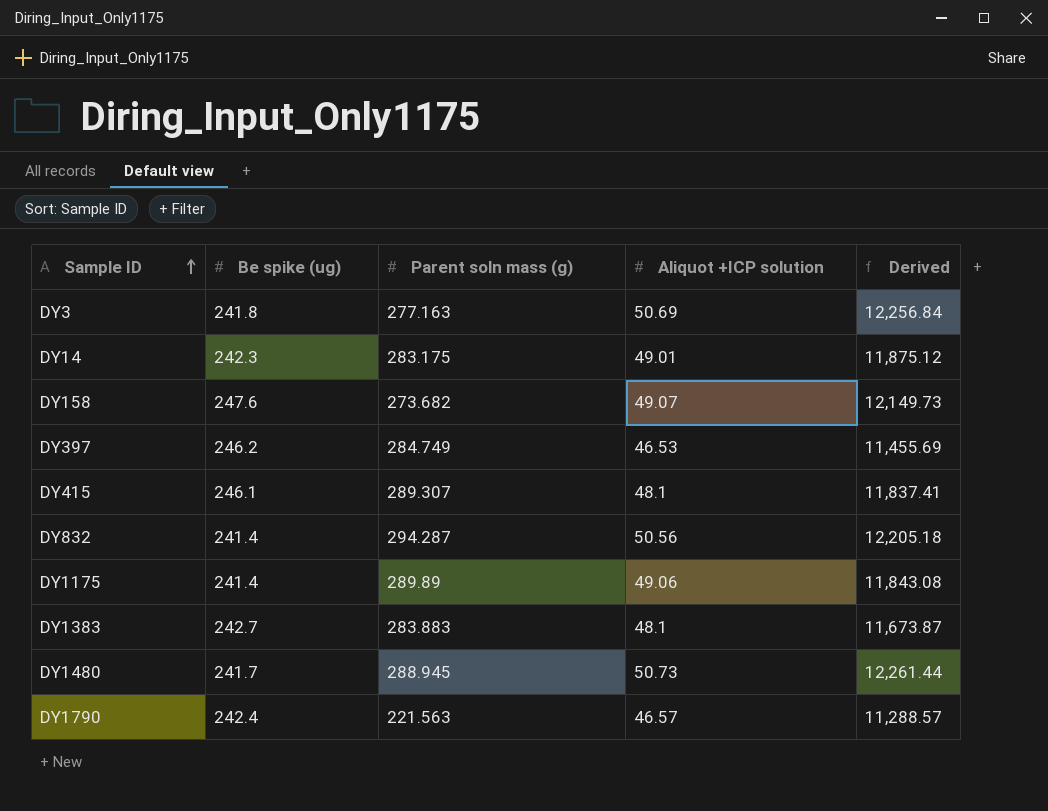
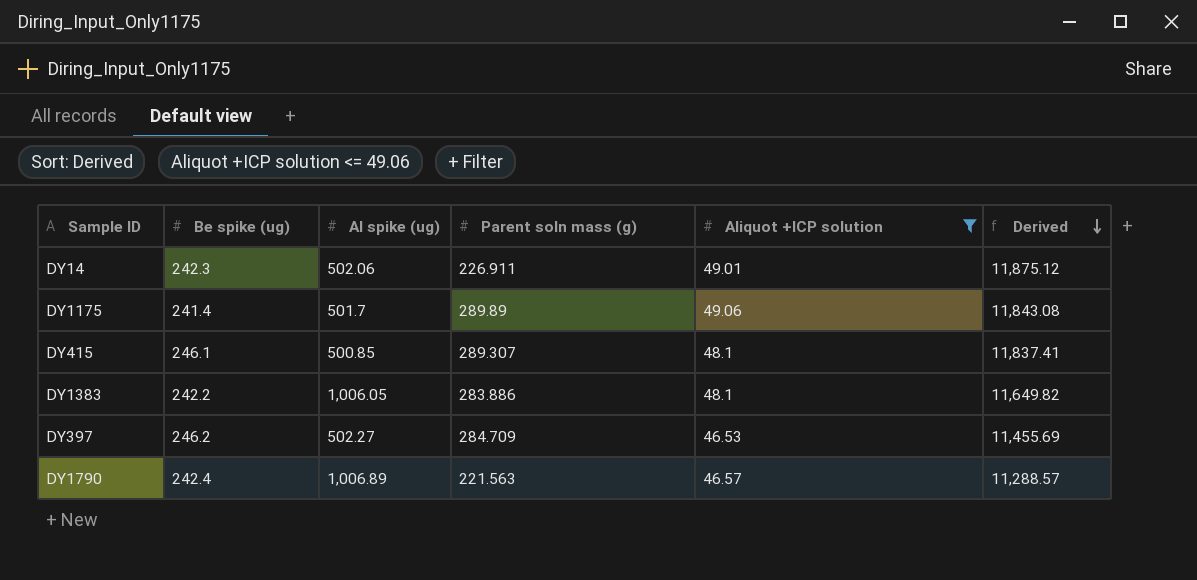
filter: none -> Aliquot +ICP solution <= 49.06
row order: Sample ID ascending -> Derived descending
column Al spike (ug) | position: none -> 3
DY14 | Parent soln mass (g): 283.175 -> 226.911
DY1383 | Be spike (ug): 242.7 -> 242.2
DY1383 | Parent soln mass (g): 283.883 -> 283.886
DY1383 | Derived: 11,673.87 -> 11,649.82
DY397 | Parent soln mass (g): 284.749 -> 284.709

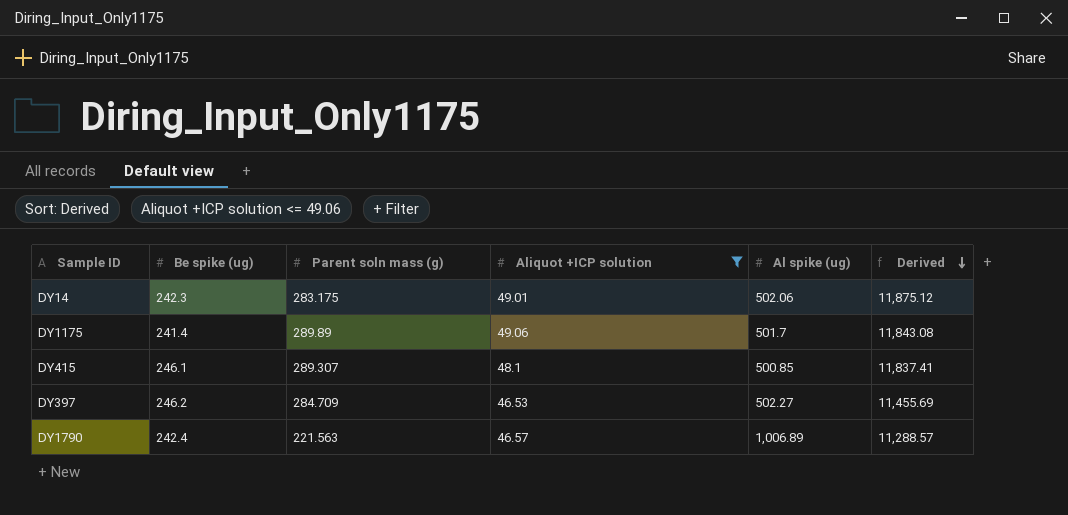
column Al spike (ug) | position: 3 -> 5
row DY1383: 242.2 | 1,006.05 | 283.886 | 48.1 | 11,649.82 -> none
DY14 | Parent soln mass (g): 226.911 -> 283.175

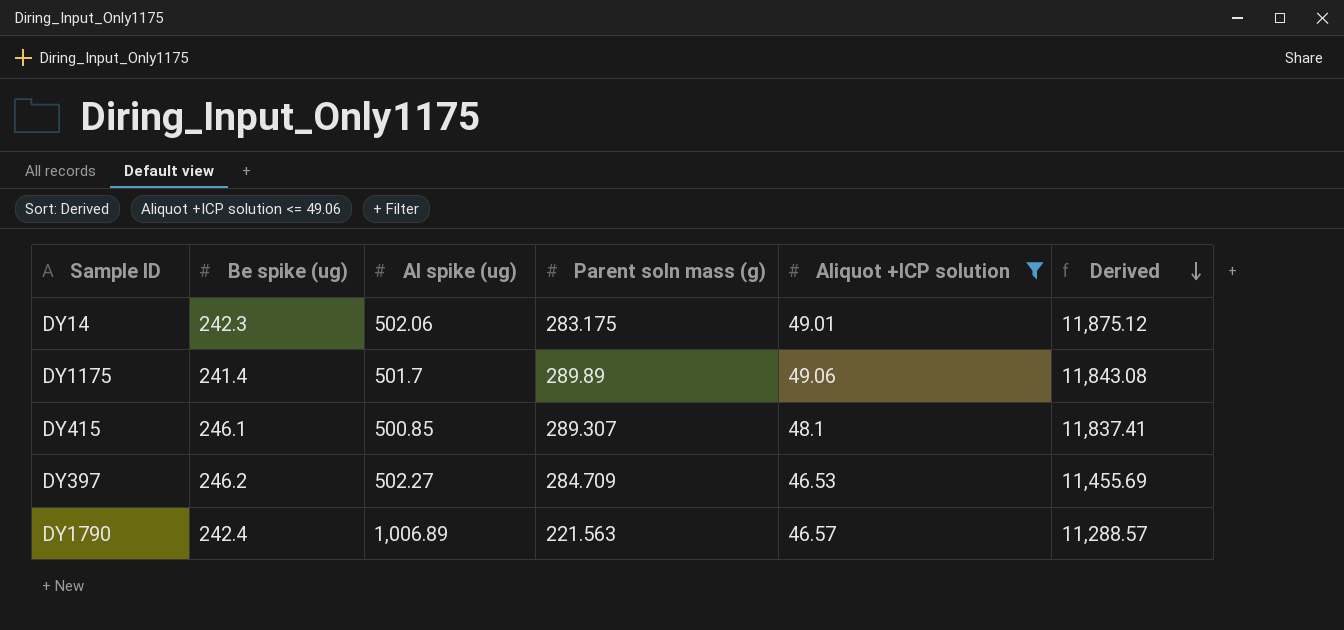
column Al spike (ug) | position: 5 -> 3

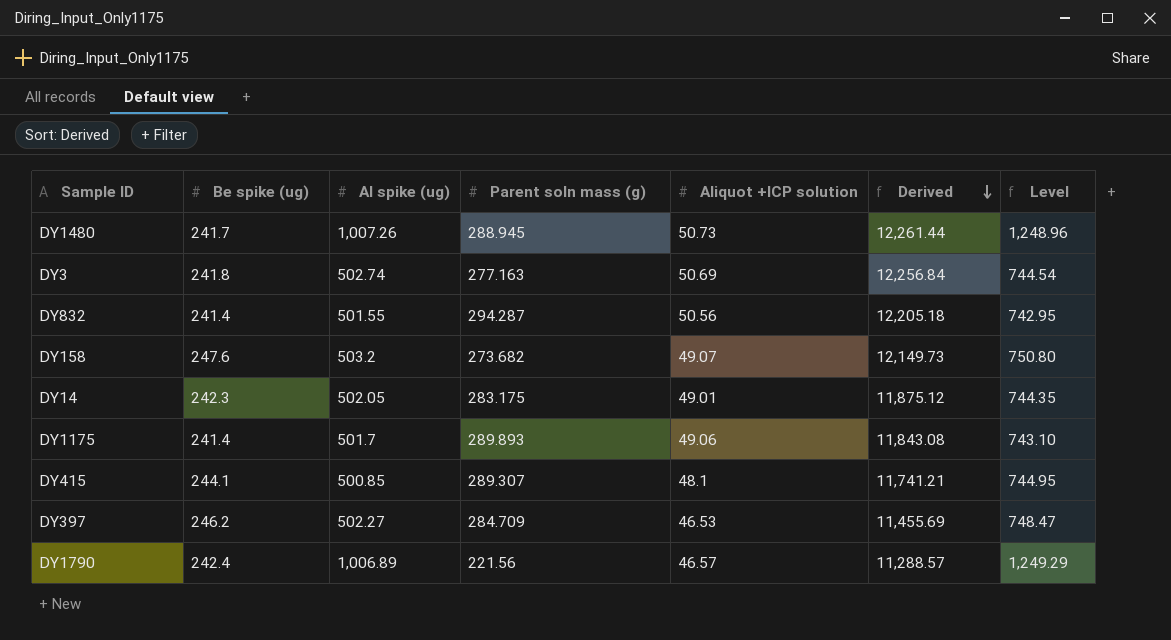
filter: Aliquot +ICP solution <= 49.06 -> none
column Level | formula: none -> [Be spike (ug)] + [Al spike (ug)]
DY14 | Al spike (ug): 502.06 -> 502.05
DY1175 | Parent soln mass (g): 289.89 -> 289.893
DY415 | Be spike (ug): 246.1 -> 244.1
DY415 | Derived: 11,837.41 -> 11,741.21
DY1790 | Parent soln mass (g): 221.563 -> 221.56

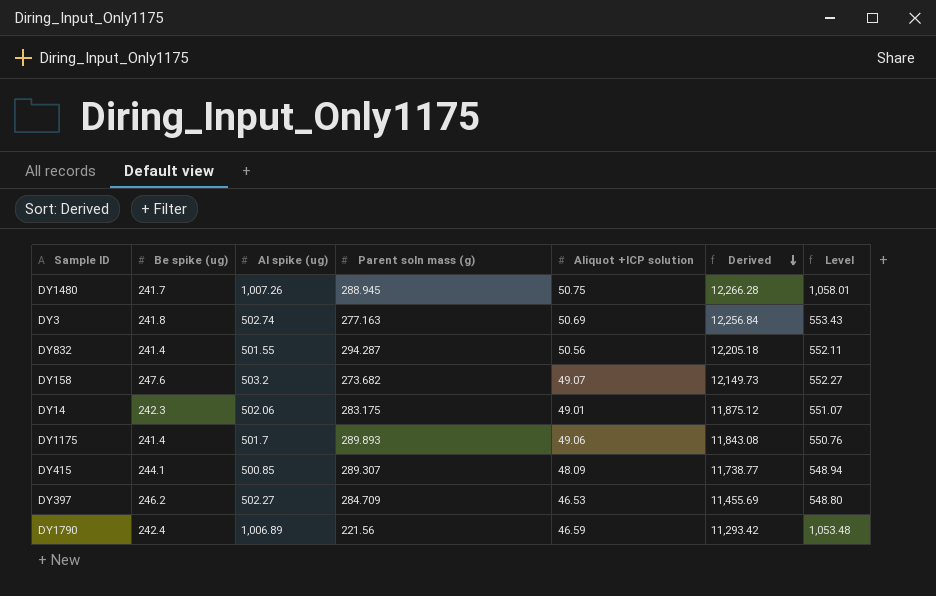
column Level | formula: [Be spike (ug)] + [Al spike (ug)] -> [Al spike (ug)] + [Aliquot +ICP solution]
DY1480 | Aliquot +ICP solution: 50.73 -> 50.75
DY1480 | Derived: 12,261.44 -> 12,266.28
DY14 | Al spike (ug): 502.05 -> 502.06
DY415 | Aliquot +ICP solution: 48.1 -> 48.09
DY415 | Derived: 11,741.21 -> 11,738.77
DY1790 | Aliquot +ICP solution: 46.57 -> 46.59
DY1790 | Derived: 11,288.57 -> 11,293.42

